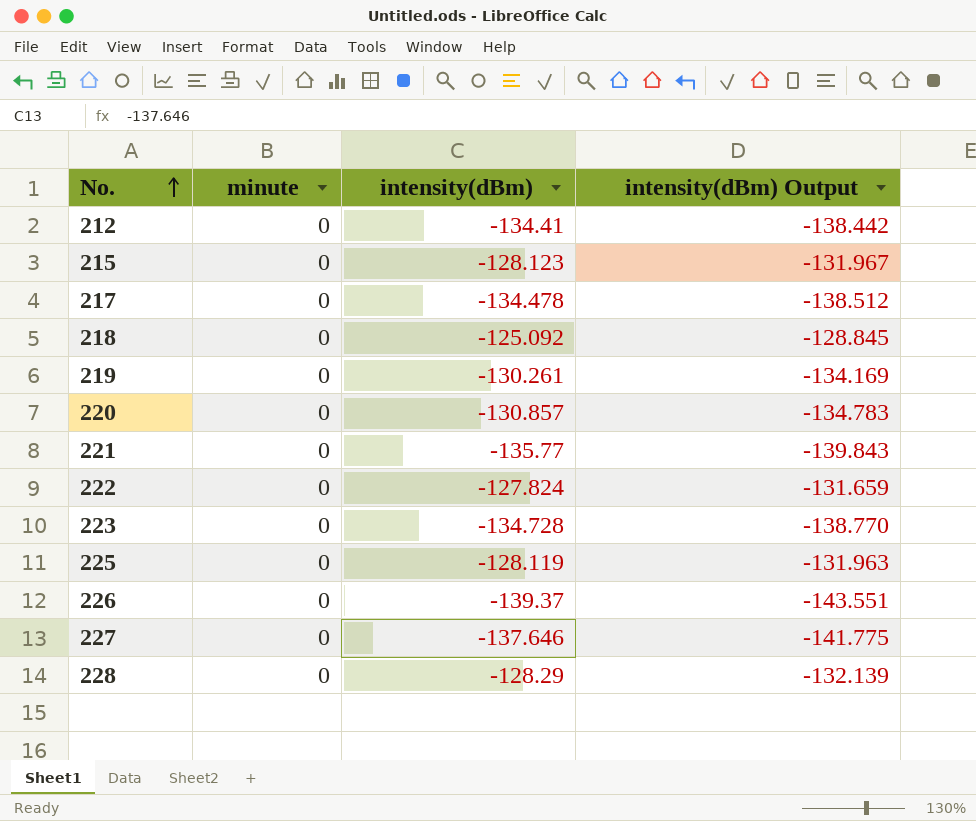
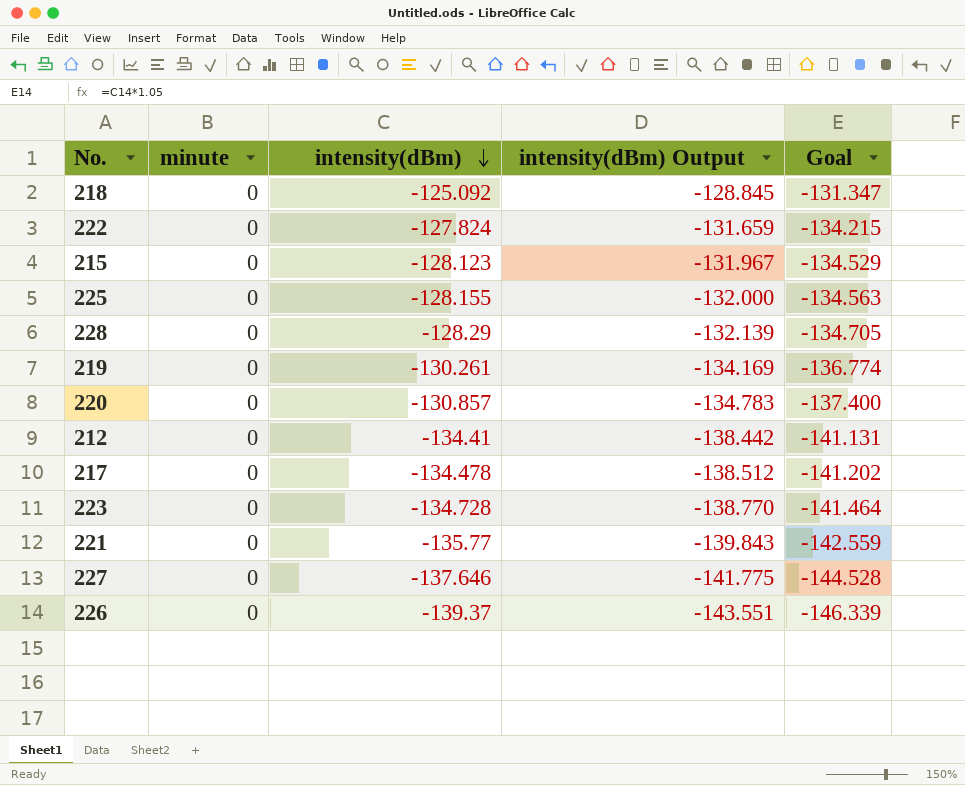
row order: No. ascending -> intensity(dBm) descending
column Goal | formula: none -> [intensity(dBm)] * 1.05
225 | intensity(dBm): -128.119 -> -128.155
225 | intensity(dBm) Output: -131.963 -> -132.000

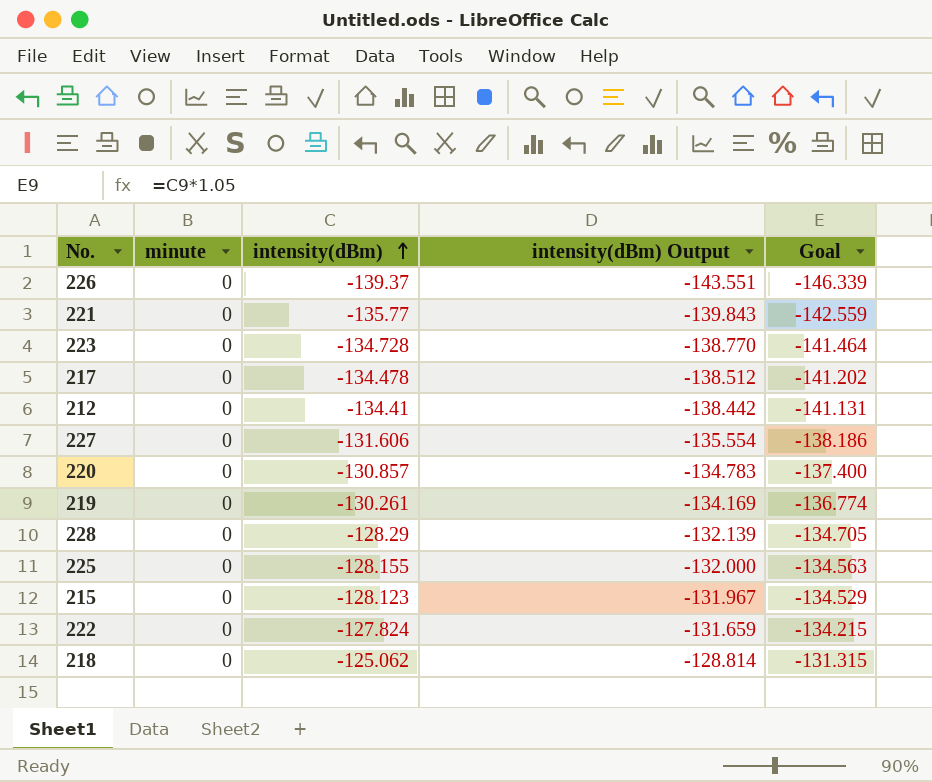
row order: intensity(dBm) descending -> intensity(dBm) ascending
227 | intensity(dBm): -137.646 -> -131.606
227 | intensity(dBm) Output: -141.775 -> -135.554
227 | Goal: -144.528 -> -138.186
218 | intensity(dBm): -125.092 -> -125.062
218 | intensity(dBm) Output: -128.845 -> -128.814
218 | Goal: -131.347 -> -131.315

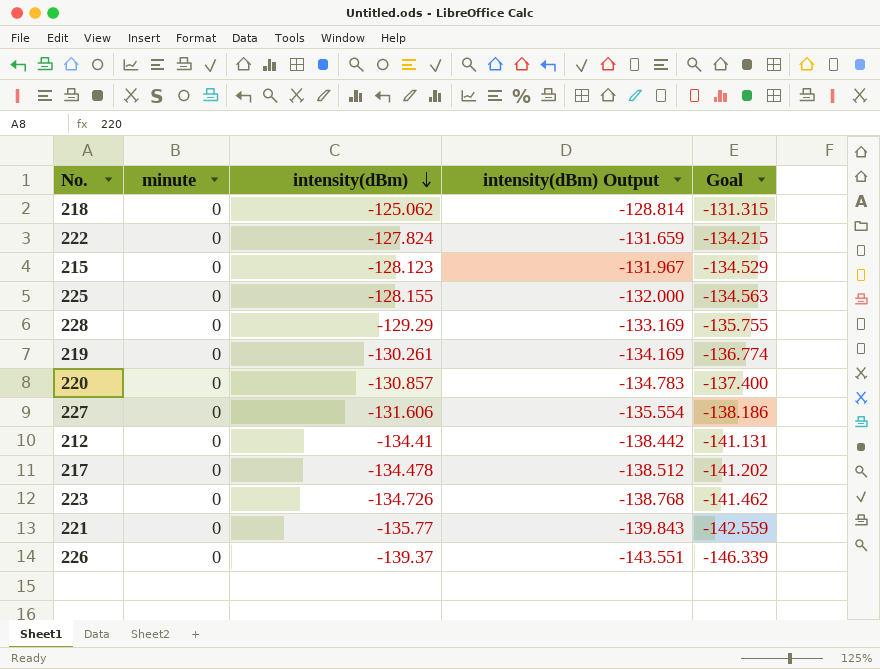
row order: intensity(dBm) ascending -> intensity(dBm) descending
228 | intensity(dBm): -128.29 -> -129.29
228 | intensity(dBm) Output: -132.139 -> -133.169
228 | Goal: -134.705 -> -135.755
223 | intensity(dBm): -134.728 -> -134.726
223 | intensity(dBm) Output: -138.770 -> -138.768
223 | Goal: -141.464 -> -141.462

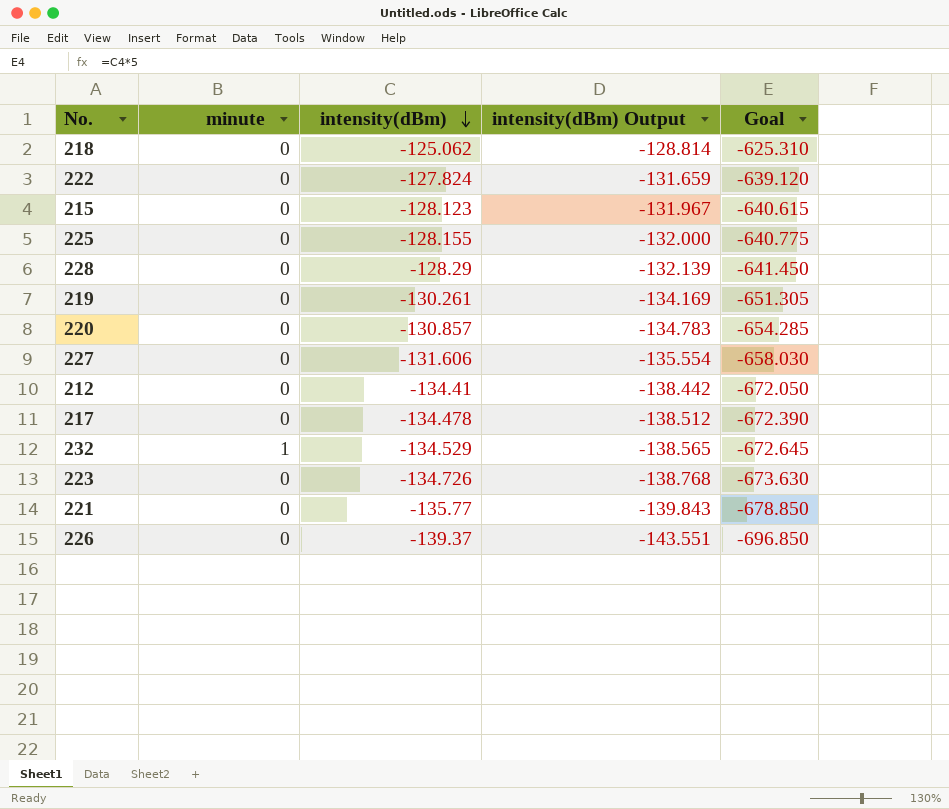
column Goal | formula: [intensity(dBm)] * 1.05 -> [intensity(dBm)] * 5
228 | intensity(dBm): -129.29 -> -128.29
228 | intensity(dBm) Output: -133.169 -> -132.139
row 232: none -> 1 | -134.529 | -138.565 | -672.645

